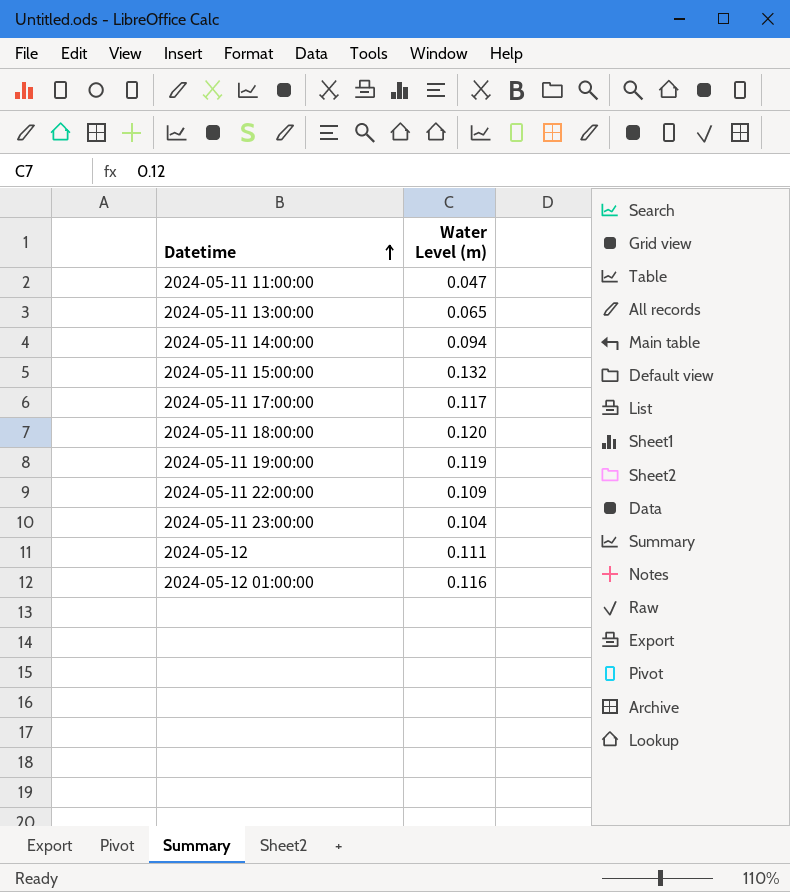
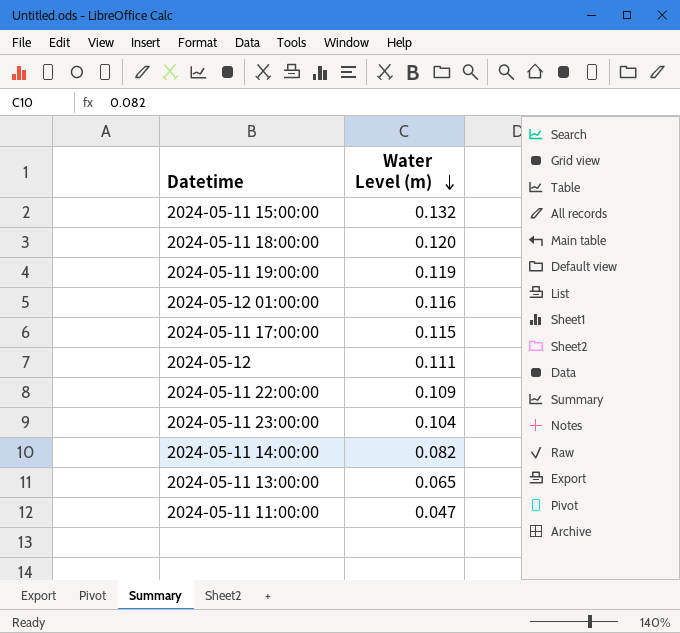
row order: Datetime ascending -> Water Level (m) descending
2024-05-11 17:00:00 | Water Level (m): 0.117 -> 0.115
2024-05-11 14:00:00 | Water Level (m): 0.094 -> 0.082

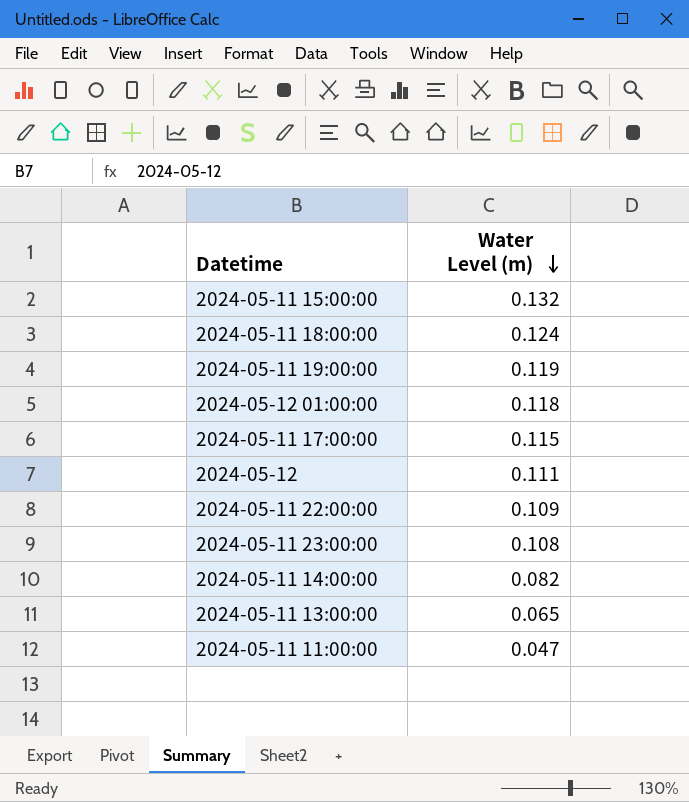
2024-05-11 18:00:00 | Water Level (m): 0.120 -> 0.124
2024-05-12 01:00:00 | Water Level (m): 0.116 -> 0.118
2024-05-11 23:00:00 | Water Level (m): 0.104 -> 0.108

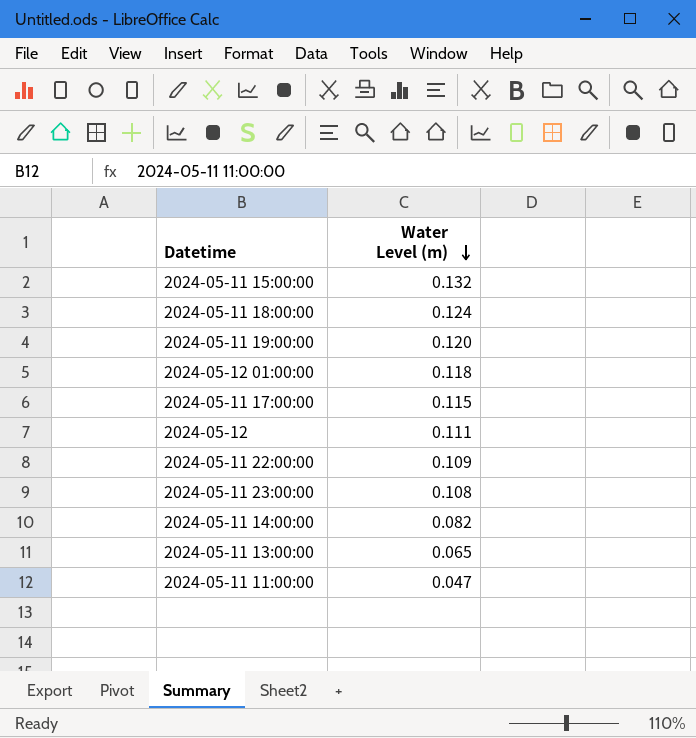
2024-05-11 19:00:00 | Water Level (m): 0.119 -> 0.120

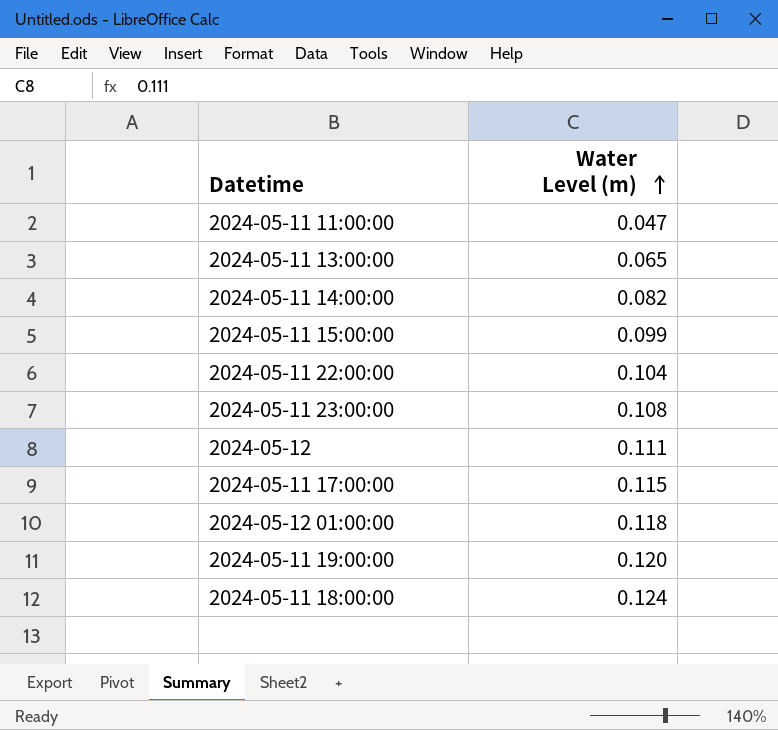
row order: Water Level (m) descending -> Water Level (m) ascending
2024-05-11 15:00:00 | Water Level (m): 0.132 -> 0.099
2024-05-11 22:00:00 | Water Level (m): 0.109 -> 0.104

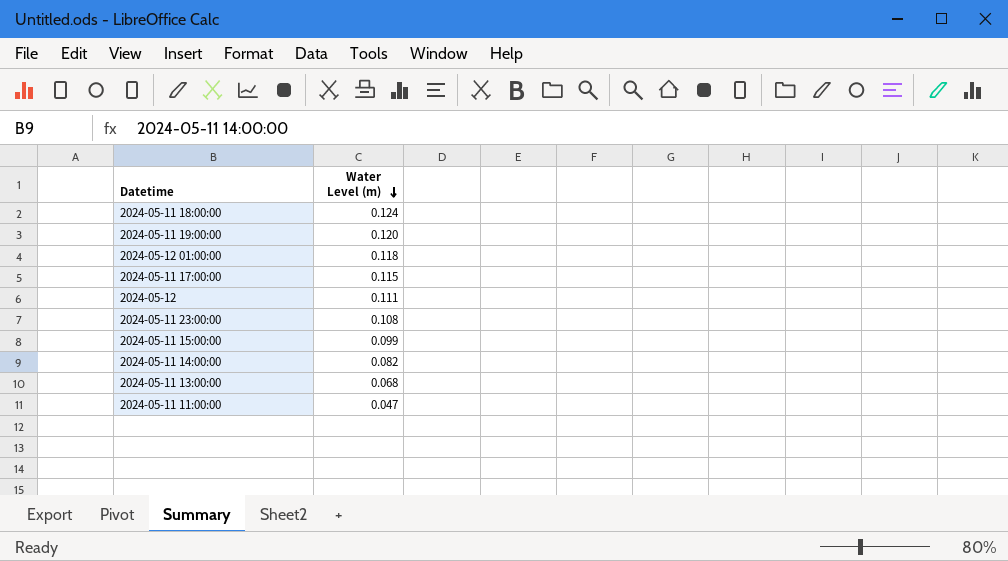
row order: Water Level (m) ascending -> Water Level (m) descending
row 2024-05-11 22:00:00: 0.104 -> none
2024-05-11 13:00:00 | Water Level (m): 0.065 -> 0.068

